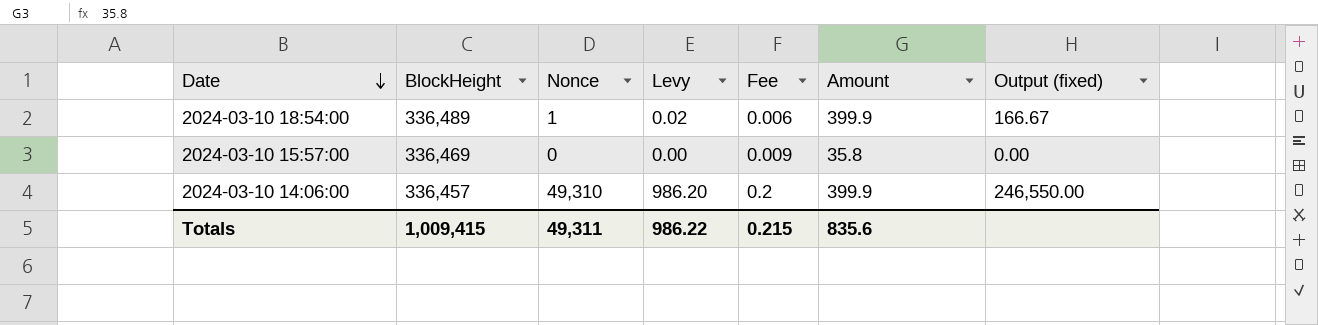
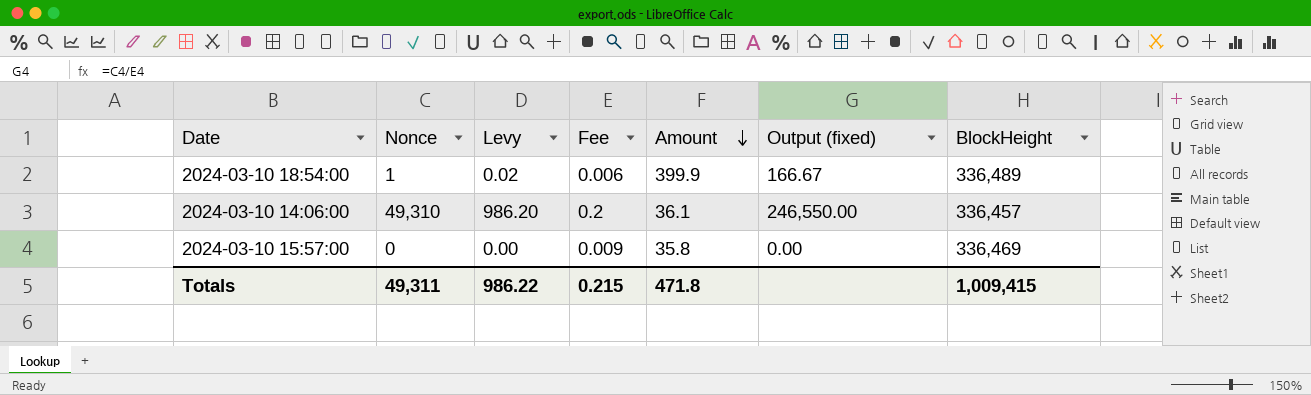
row order: Date descending -> Amount descending
column BlockHeight | position: 2 -> 7
2024-03-10 14:06:00 | Amount: 399.9 -> 36.1
Totals | Amount: 835.6 -> 471.8

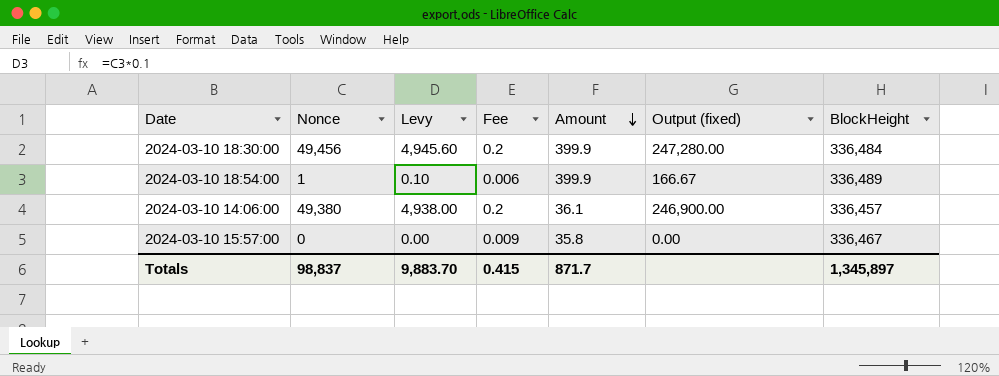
column Levy | formula: [Nonce] * 0.02 -> [Nonce] * 0.1
row 2024-03-10 18:30:00: none -> 49,456 | 4,945.60 | 0.2 | 399.9 | 247,280.00 | 336,484
2024-03-10 14:06:00 | Nonce: 49,310 -> 49,380
2024-03-10 14:06:00 | Output (fixed): 246,550.00 -> 246,900.00
2024-03-10 15:57:00 | BlockHeight: 336,469 -> 336,467
Totals | Nonce: 49,311 -> 98,837
Totals | Levy: 986.22 -> 9,883.70
Totals | Fee: 0.215 -> 0.415
Totals | Amount: 471.8 -> 871.7
Totals | BlockHeight: 1,009,415 -> 1,345,897

